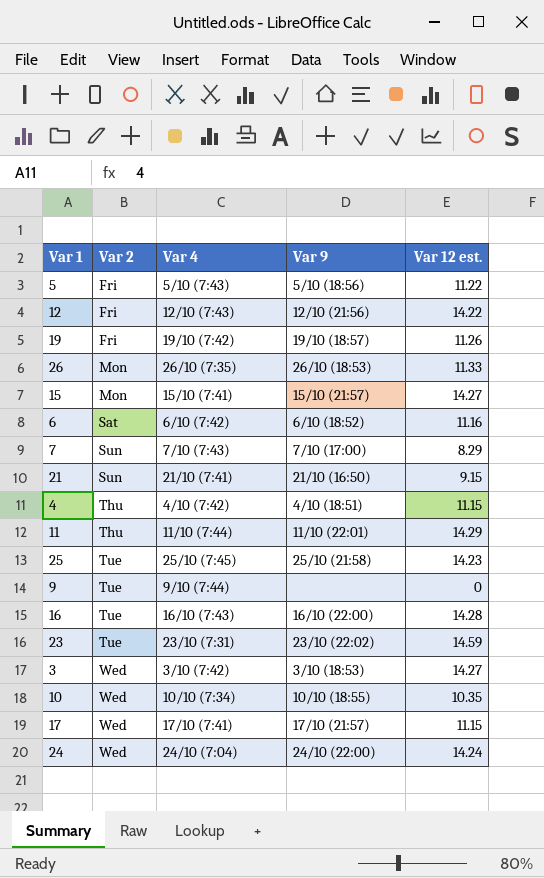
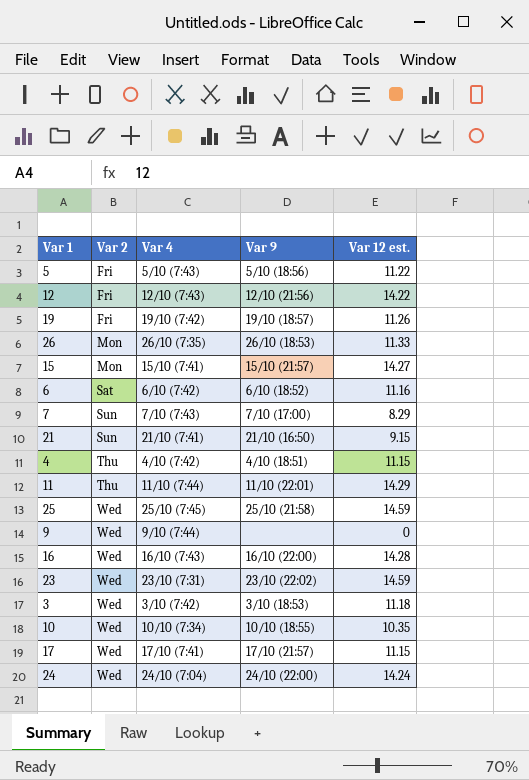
25 | Var 2: Tue -> Wed
25 | Var 12 est.: 14.23 -> 14.59
9 | Var 2: Tue -> Wed
16 | Var 2: Tue -> Wed
23 | Var 2: Tue -> Wed
3 | Var 12 est.: 14.27 -> 11.18

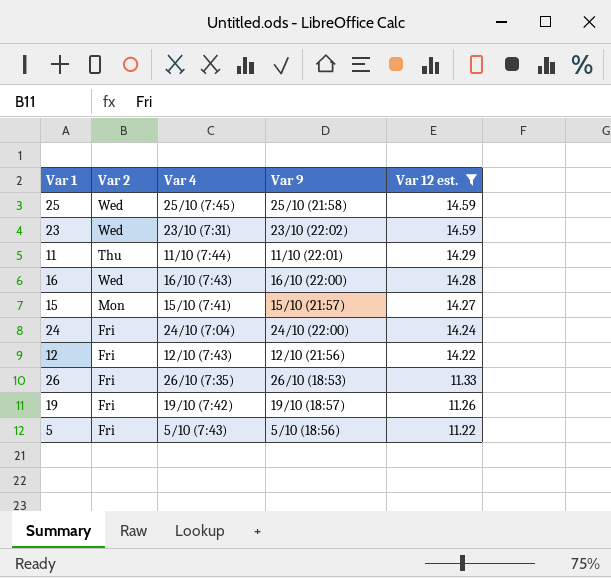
filter: none -> Var 12 est. >= 11.22
row order: Var 2 ascending -> Var 12 est. descending
24 | Var 2: Wed -> Fri
26 | Var 2: Mon -> Fri

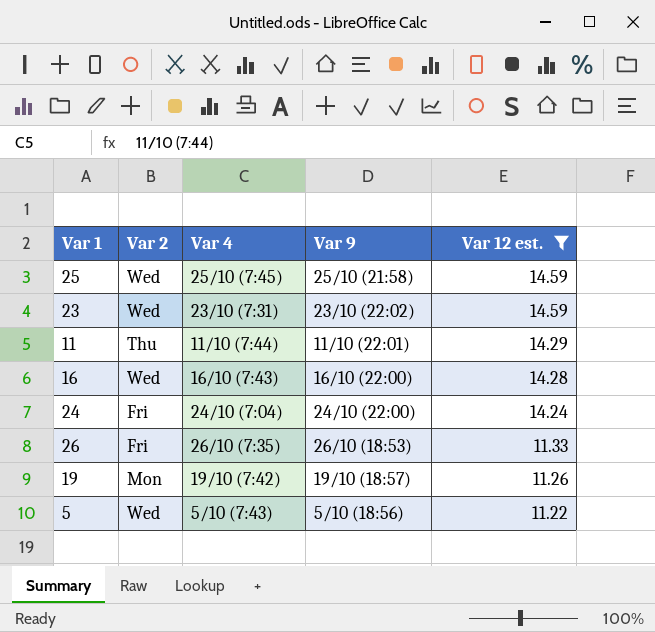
row 15: Mon | 15/10 (7:41) | 15/10 (21:57) | 14.27 -> none
row 12: Fri | 12/10 (7:43) | 12/10 (21:56) | 14.22 -> none
19 | Var 2: Fri -> Mon
5 | Var 2: Fri -> Wed

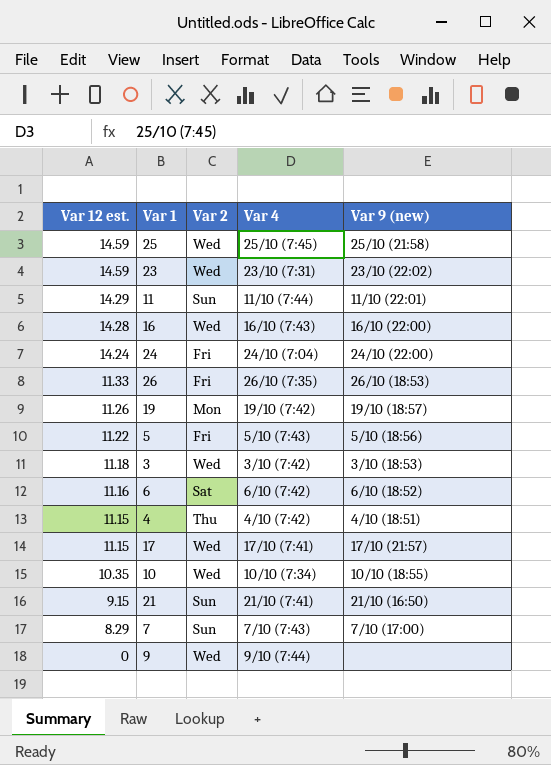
filter: Var 12 est. >= 11.22 -> none
column Var 12 est. | position: 5 -> 1
column name: Var 9 -> Var 9 (new)
11 | Var 2: Thu -> Sun
5 | Var 2: Wed -> Fri

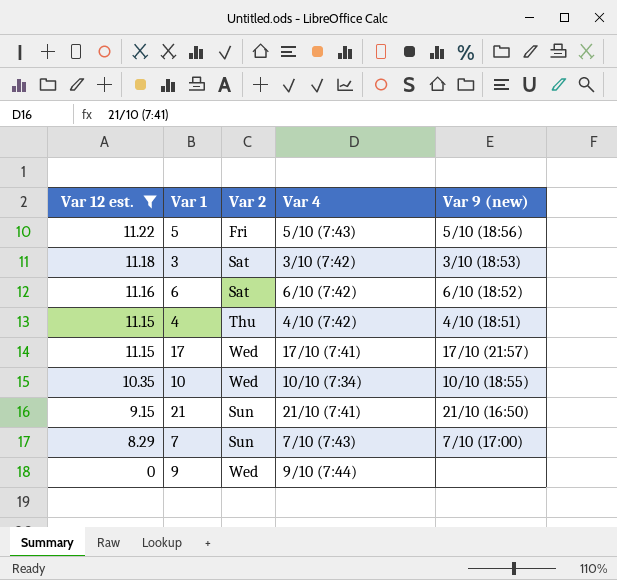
filter: none -> Var 12 est. <= 11.22
3 | Var 2: Wed -> Sat

